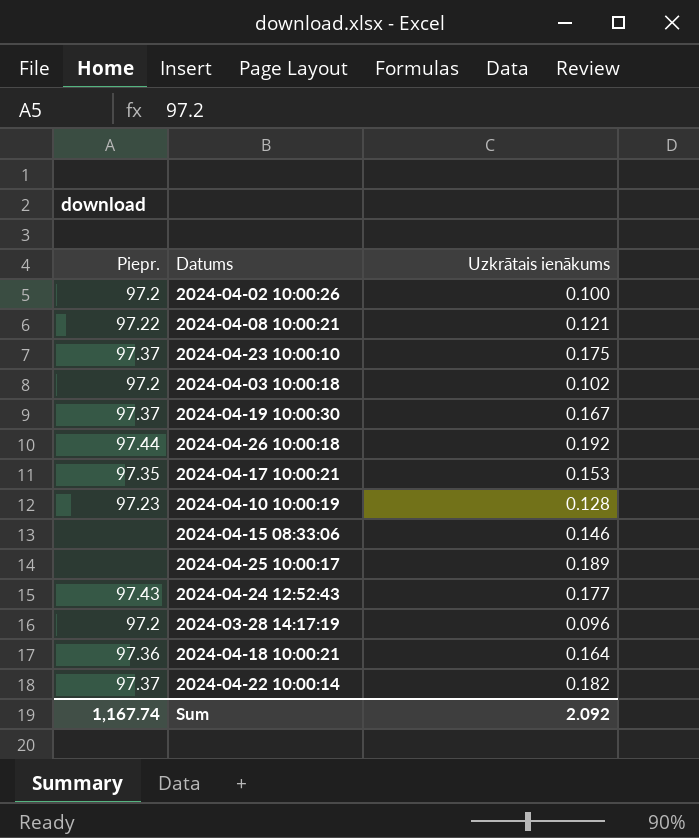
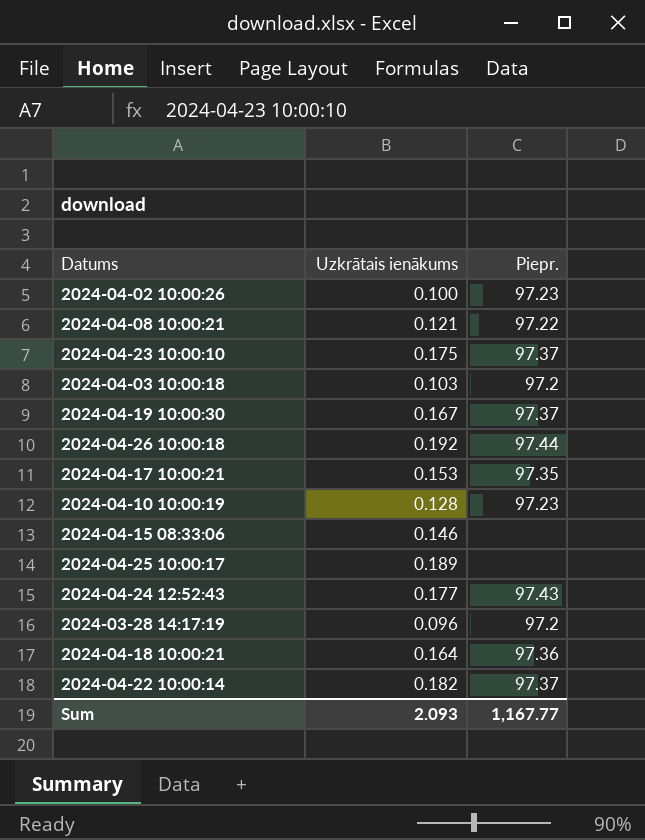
column Piepr. | position: 1 -> 3
2024-04-02 10:00:26 | Piepr.: 97.2 -> 97.23
2024-04-03 10:00:18 | Uzkrātais ienākums: 0.102 -> 0.103
Sum | Uzkrātais ienākums: 2.092 -> 2.093
Sum | Piepr.: 1,167.74 -> 1,167.77

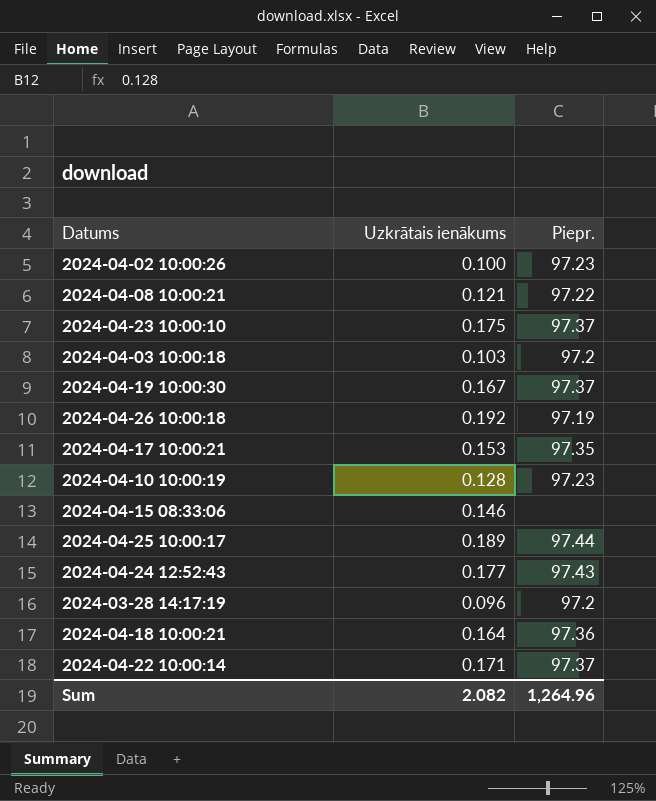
2024-04-26 10:00:18 | Piepr.: 97.44 -> 97.19
2024-04-25 10:00:17 | Piepr.: none -> 97.44
2024-04-22 10:00:14 | Uzkrātais ienākums: 0.182 -> 0.171
Sum | Uzkrātais ienākums: 2.093 -> 2.082
Sum | Piepr.: 1,167.77 -> 1,264.96

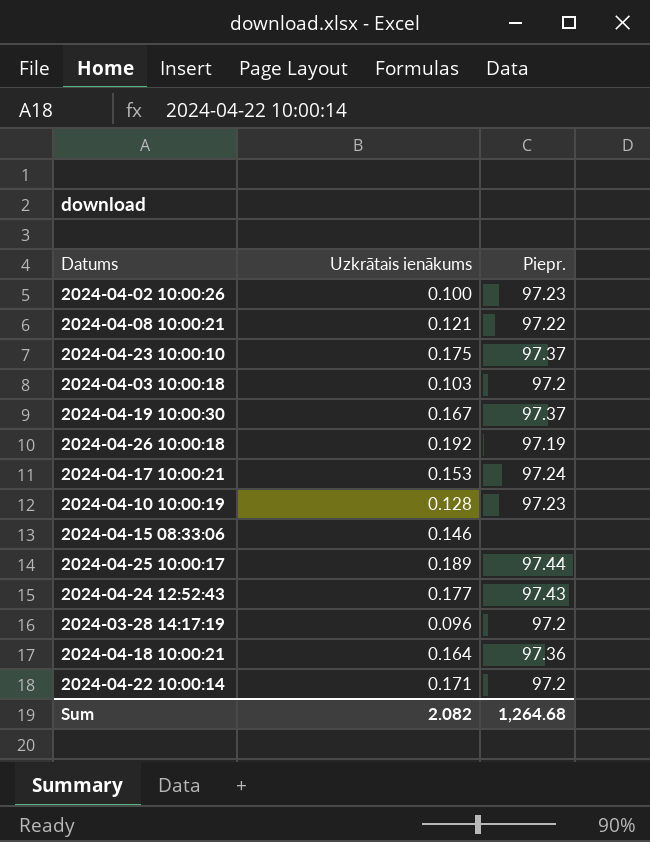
2024-04-17 10:00:21 | Piepr.: 97.35 -> 97.24
2024-04-22 10:00:14 | Piepr.: 97.37 -> 97.2
Sum | Piepr.: 1,264.96 -> 1,264.68

